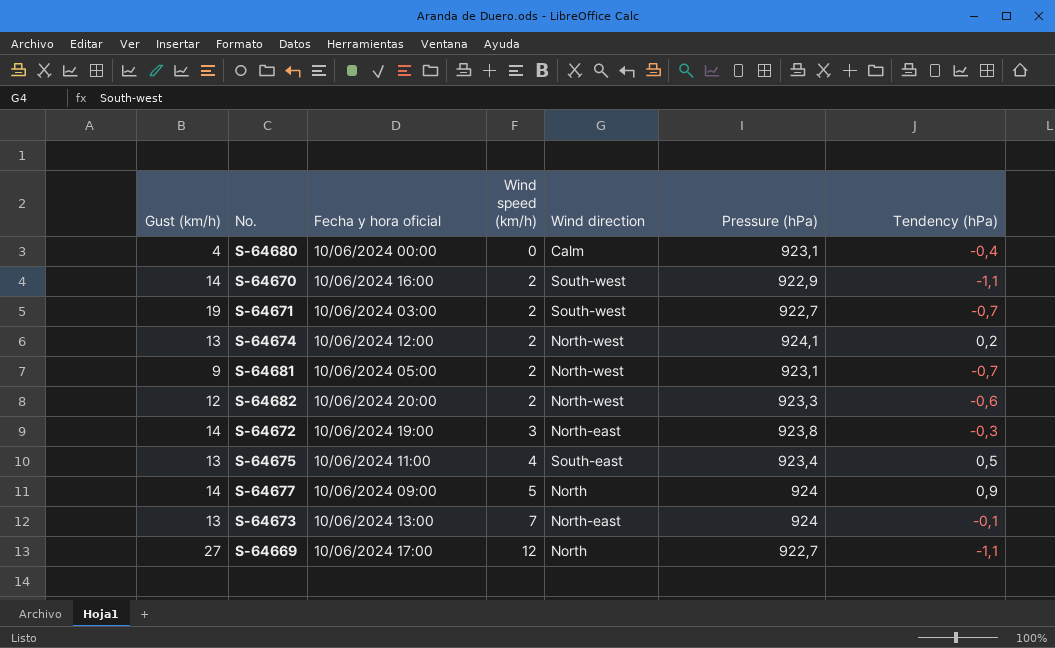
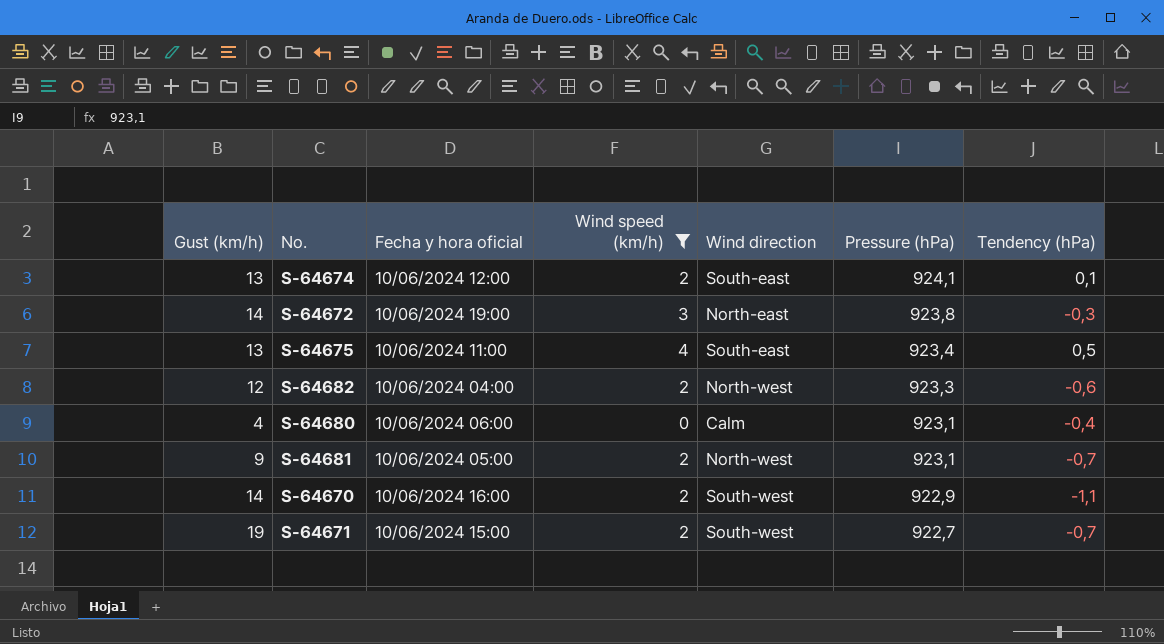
filter: none -> Wind speed (km/h) <= 4
row order: Wind speed (km/h) ascending -> Pressure (hPa) descending
S-64674 | Wind direction: North-west -> South-east
S-64674 | Tendency (hPa): 0,2 -> 0,1
S-64682 | Fecha y hora oficial: 10/06/2024 20:00 -> 10/06/2024 04:00
S-64680 | Fecha y hora oficial: 10/06/2024 00:00 -> 10/06/2024 06:00
S-64671 | Fecha y hora oficial: 10/06/2024 03:00 -> 10/06/2024 15:00

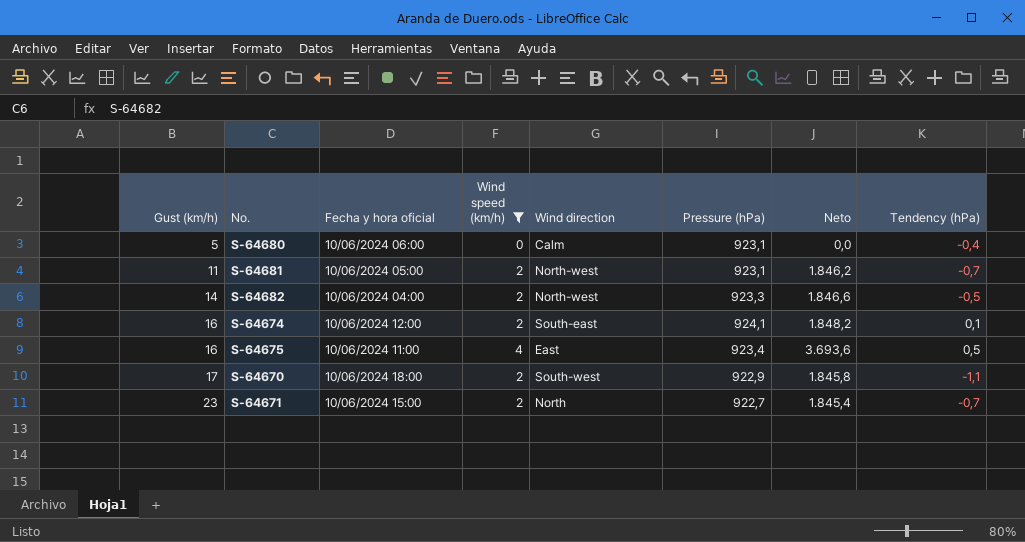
row order: Pressure (hPa) descending -> Gust (km/h) ascending
column Neto | formula: none -> [Wind speed (km/h)] * [Pressure (hPa)]
row S-64672: 14 | 10/06/2024 19:00 | 3 | North-east | 923,8 | -0,3 -> none
S-64680 | Gust (km/h): 4 -> 5
S-64681 | Gust (km/h): 9 -> 11
S-64682 | Gust (km/h): 12 -> 14
S-64682 | Tendency (hPa): -0,6 -> -0,5
S-64674 | Gust (km/h): 13 -> 16
S-64675 | Gust (km/h): 13 -> 16
S-64675 | Wind direction: South-east -> East
S-64670 | Gust (km/h): 14 -> 17
S-64670 | Fecha y hora oficial: 10/06/2024 16:00 -> 10/06/2024 18:00
S-64671 | Gust (km/h): 19 -> 23
S-64671 | Wind direction: South-west -> North

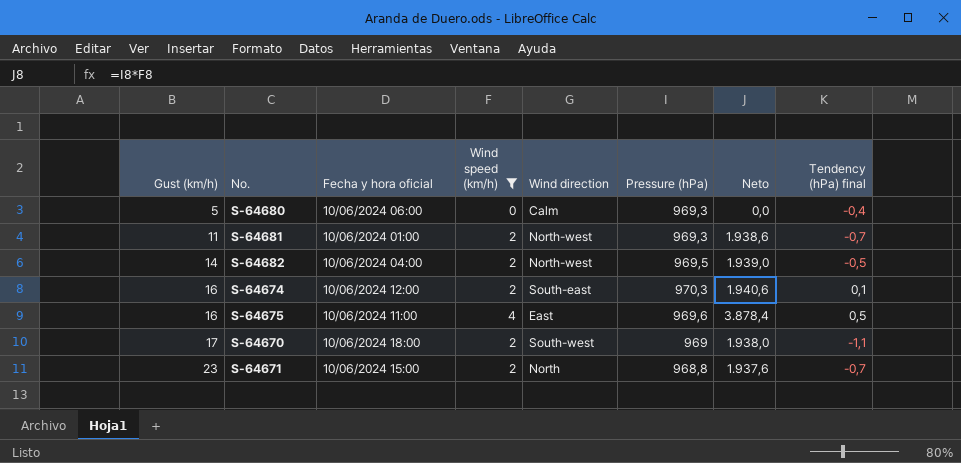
column name: Tendency (hPa) -> Tendency (hPa) final
S-64680 | Pressure (hPa): 923,1 -> 969,3
S-64681 | Fecha y hora oficial: 10/06/2024 05:00 -> 10/06/2024 01:00
S-64681 | Pressure (hPa): 923,1 -> 969,3
S-64681 | Neto: 1.846,2 -> 1.938,6
S-64682 | Pressure (hPa): 923,3 -> 969,5
S-64682 | Neto: 1.846,6 -> 1.939,0
S-64674 | Pressure (hPa): 924,1 -> 970,3
S-64674 | Neto: 1.848,2 -> 1.940,6
S-64675 | Pressure (hPa): 923,4 -> 969,6
S-64675 | Neto: 3.693,6 -> 3.878,4
S-64670 | Pressure (hPa): 922,9 -> 969
S-64670 | Neto: 1.845,8 -> 1.938,0
S-64671 | Pressure (hPa): 922,7 -> 968,8
S-64671 | Neto: 1.845,4 -> 1.937,6

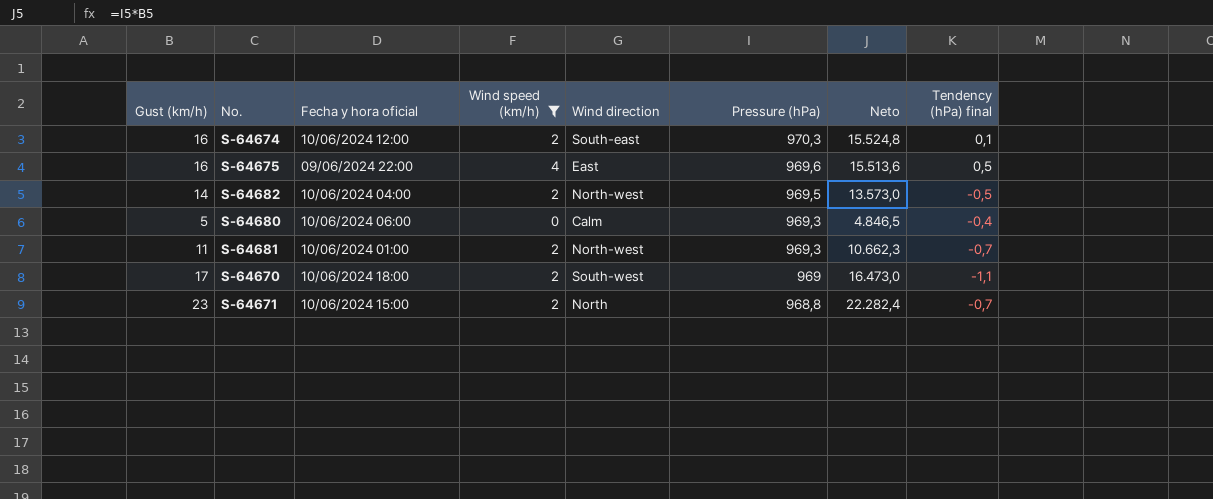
row order: Gust (km/h) ascending -> Pressure (hPa) descending
column Neto | formula: [Wind speed (km/h)] * [Pressure (hPa)] -> [Gust (km/h)] * [Pressure (hPa)]
S-64675 | Fecha y hora oficial: 10/06/2024 11:00 -> 09/06/2024 22:00

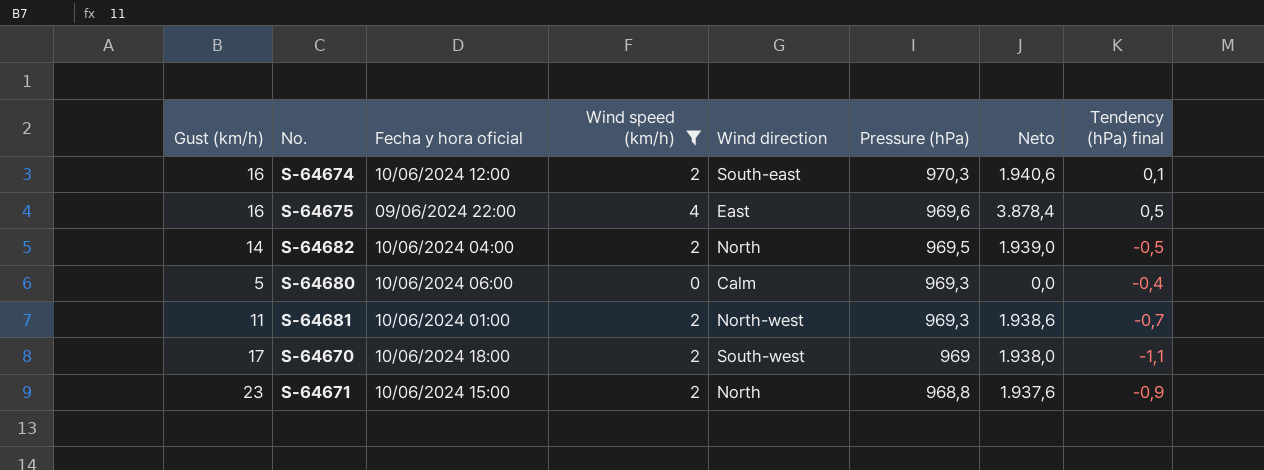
column Neto | formula: [Gust (km/h)] * [Pressure (hPa)] -> [Wind speed (km/h)] * [Pressure (hPa)]
S-64682 | Wind direction: North-west -> North
S-64671 | Tendency (hPa) final: -0,7 -> -0,9

